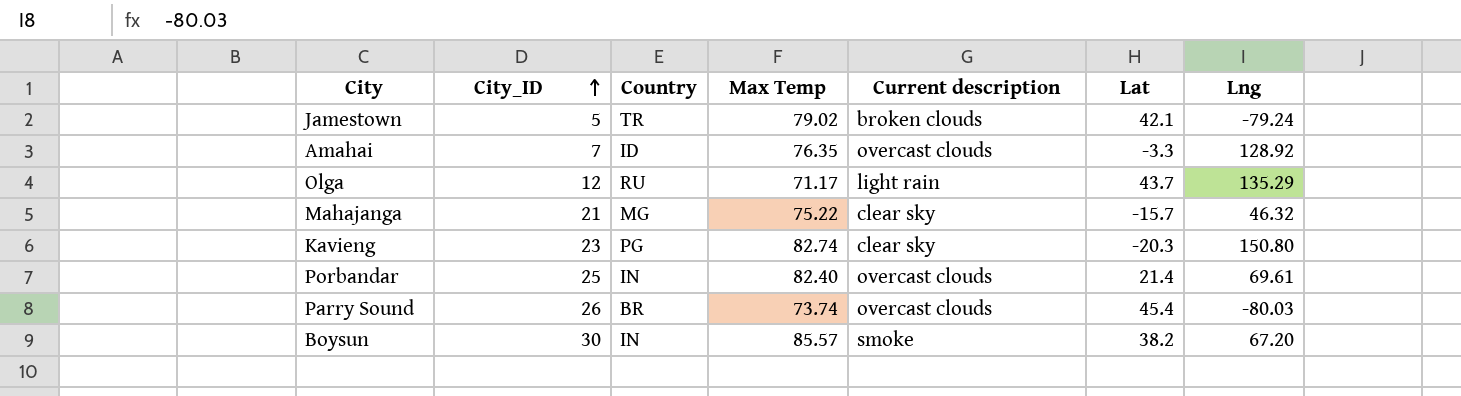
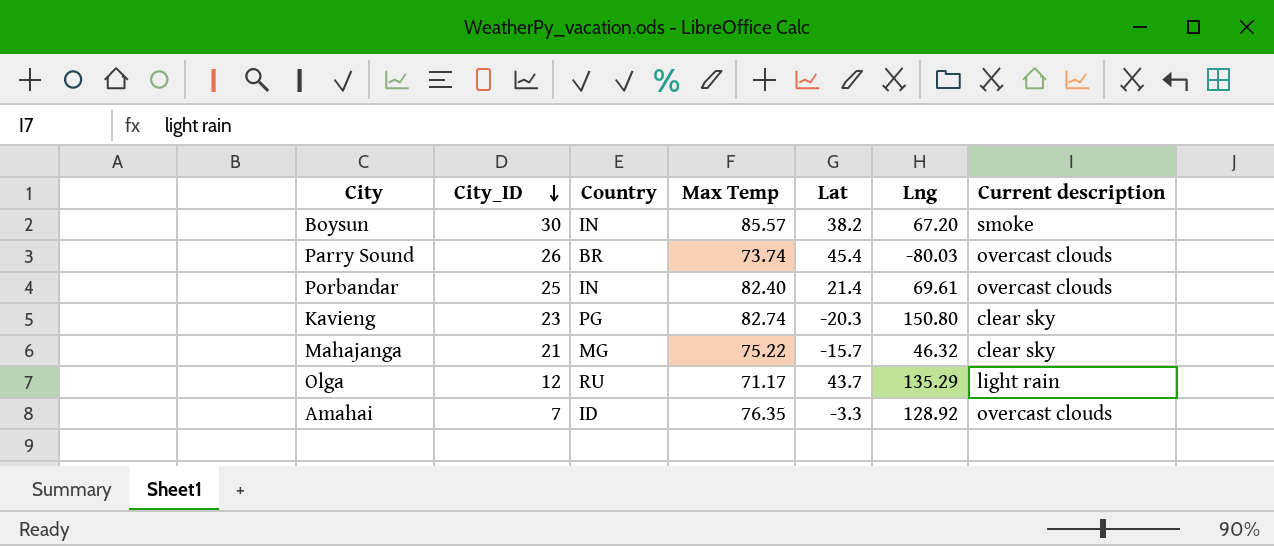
row order: City_ID ascending -> City_ID descending
column Current description | position: 5 -> 7
row Jamestown: 5 | TR | 79.02 | broken clouds | 42.1 | -79.24 -> none

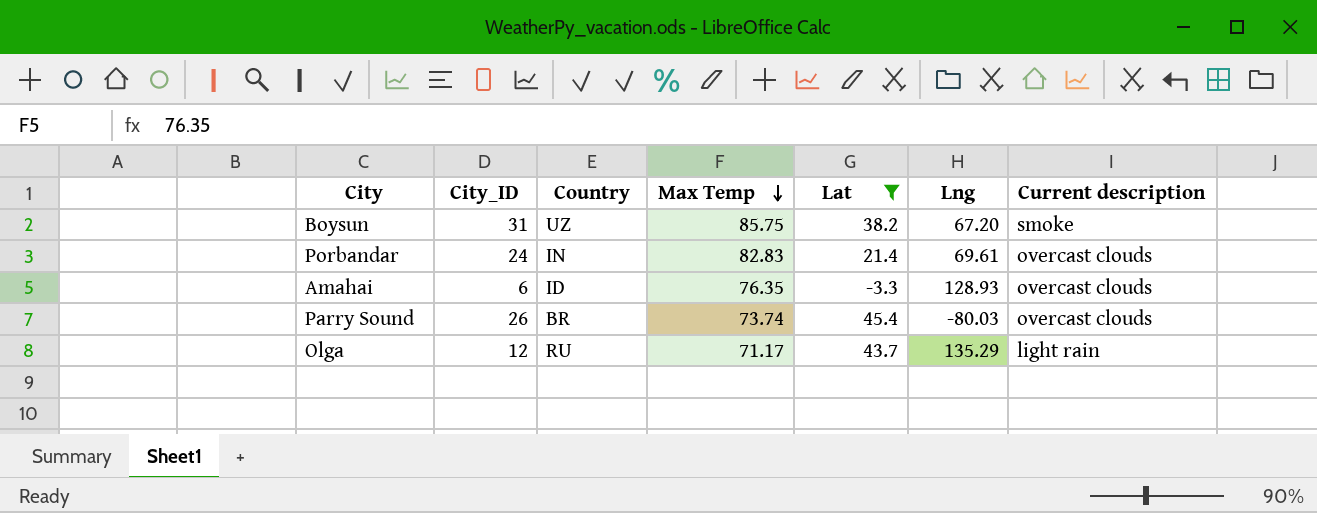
filter: none -> Lat >= -3.3
row order: City_ID descending -> Max Temp descending
Boysun | City_ID: 30 -> 31
Boysun | Country: IN -> UZ
Boysun | Max Temp: 85.57 -> 85.75
Porbandar | City_ID: 25 -> 24
Porbandar | Max Temp: 82.40 -> 82.83
Amahai | City_ID: 7 -> 6
Amahai | Lng: 128.92 -> 128.93

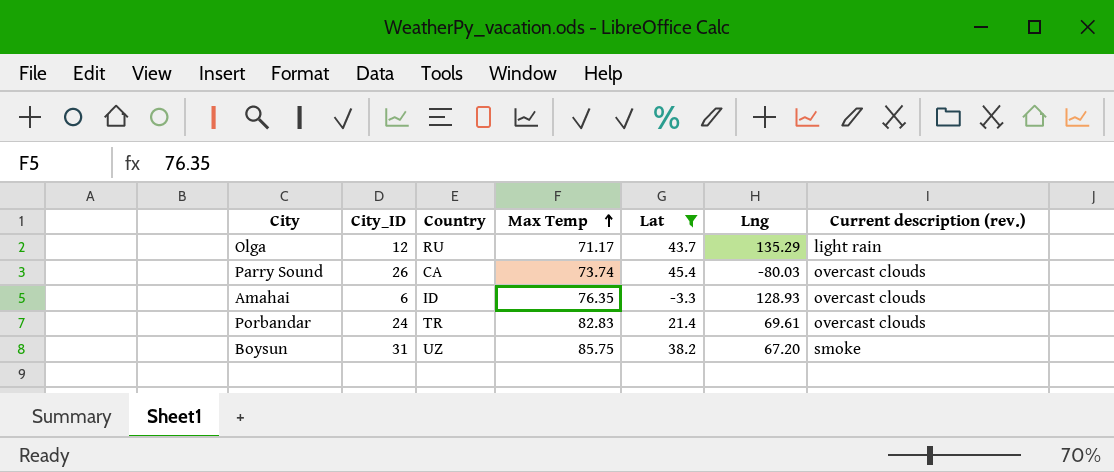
row order: Max Temp descending -> Max Temp ascending
column name: Current description -> Current description (rev.)
Parry Sound | Country: BR -> CA
Porbandar | Country: IN -> TR

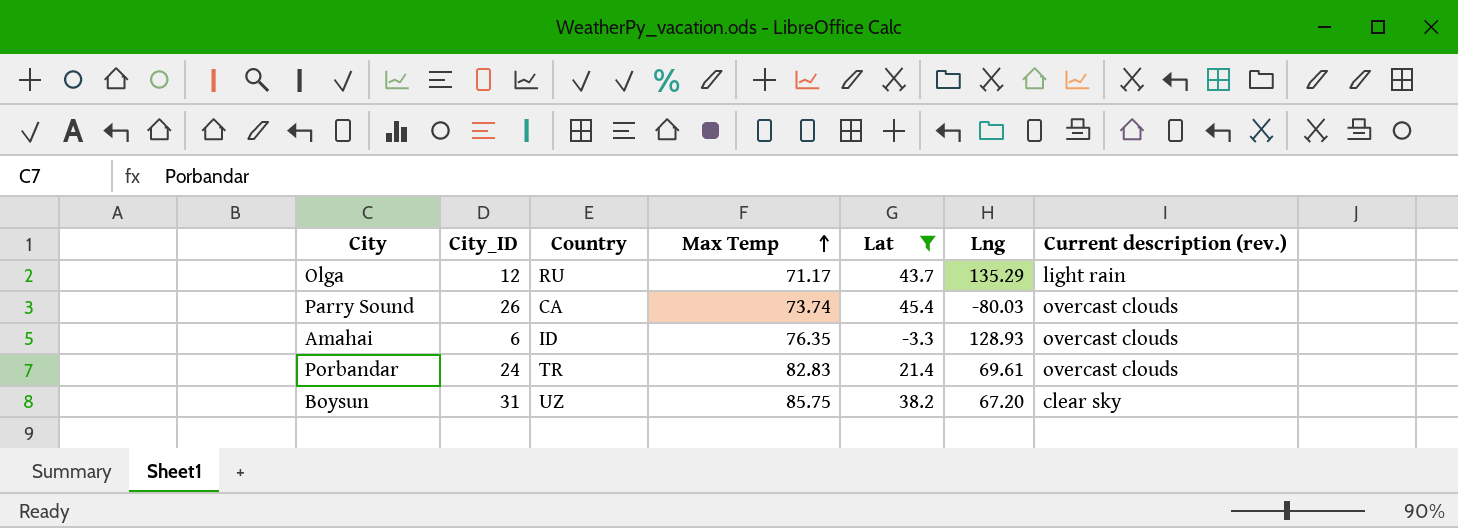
Boysun | Current description (rev.): smoke -> clear sky

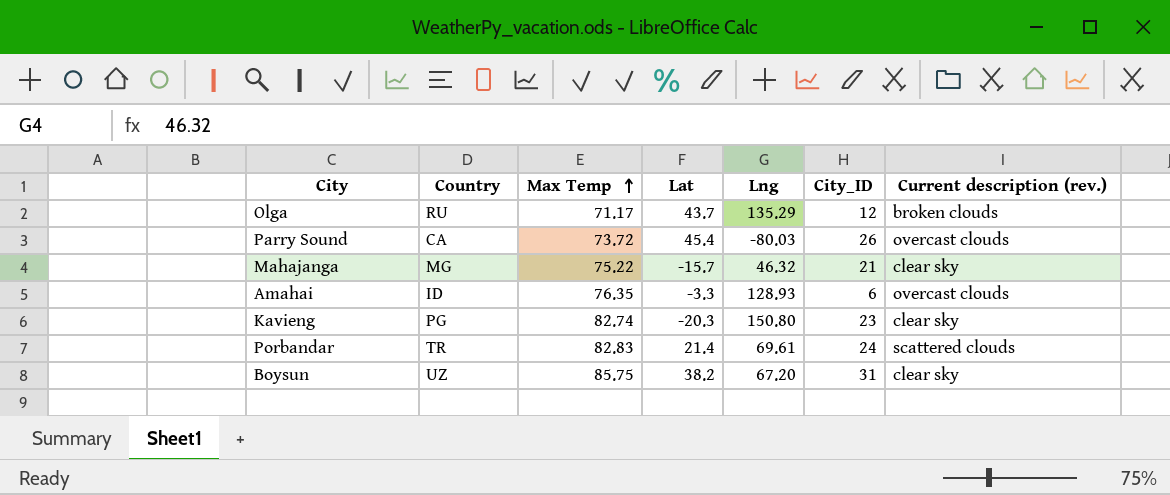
filter: Lat >= -3.3 -> none
column City_ID | position: 2 -> 6
Olga | Current description (rev.): light rain -> broken clouds
Parry Sound | Max Temp: 73.74 -> 73.72
Porbandar | Current description (rev.): overcast clouds -> scattered clouds

